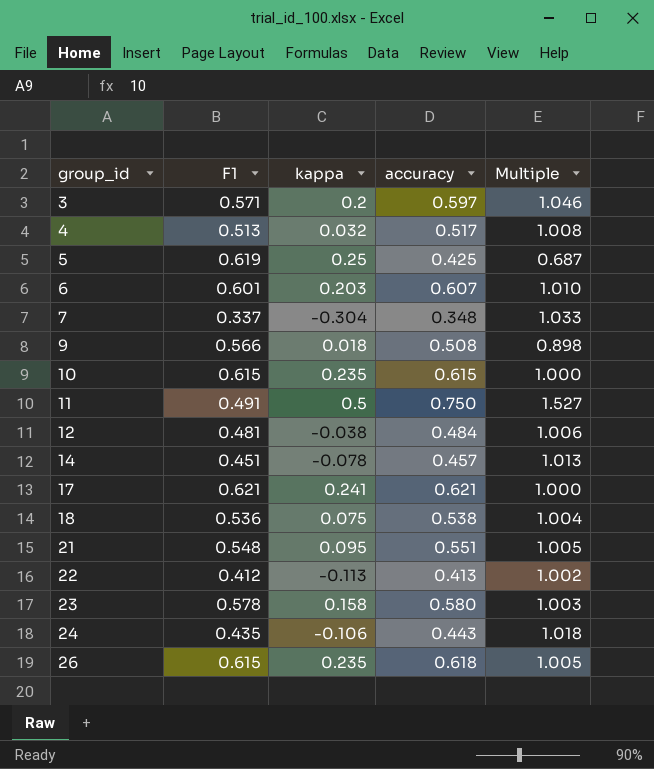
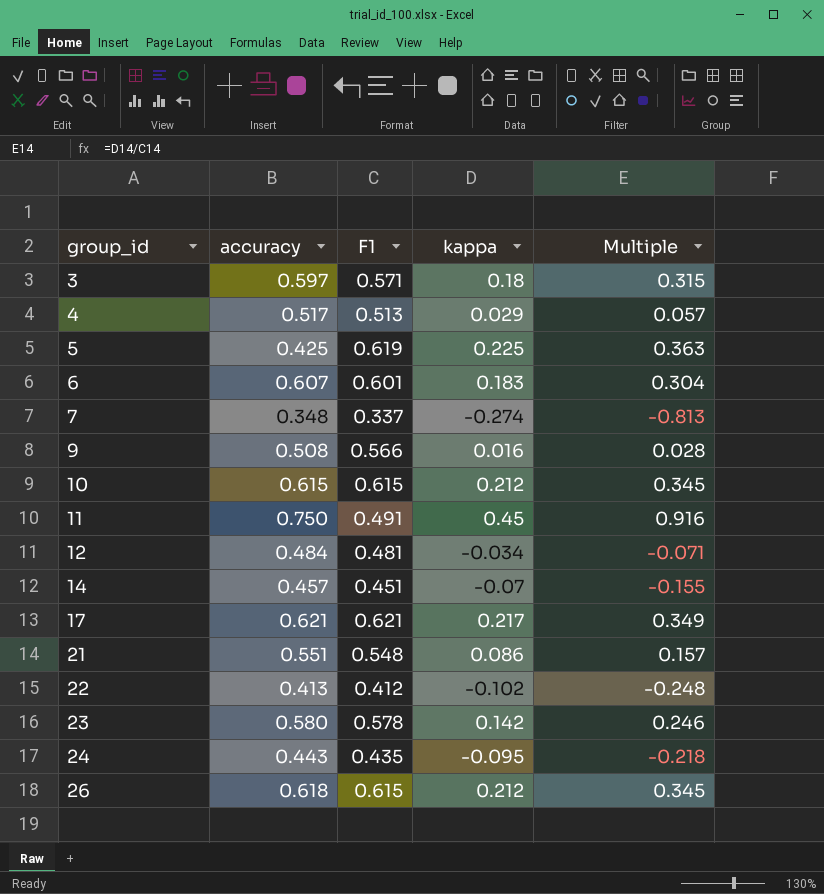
column accuracy | position: 4 -> 2
column Multiple | formula: [accuracy] / [F1] -> [kappa] / [F1]
row 18: 0.536 | 0.075 | 0.538 | 1.004 -> none
3 | kappa: 0.2 -> 0.18
4 | kappa: 0.032 -> 0.029
5 | kappa: 0.25 -> 0.225
6 | kappa: 0.203 -> 0.183
7 | kappa: -0.304 -> -0.274
9 | kappa: 0.018 -> 0.016
10 | kappa: 0.235 -> 0.212
11 | kappa: 0.5 -> 0.45
12 | kappa: -0.038 -> -0.034
14 | kappa: -0.078 -> -0.07
17 | kappa: 0.241 -> 0.217
21 | kappa: 0.095 -> 0.086
22 | kappa: -0.113 -> -0.102
23 | kappa: 0.158 -> 0.142
24 | kappa: -0.106 -> -0.095
26 | kappa: 0.235 -> 0.212

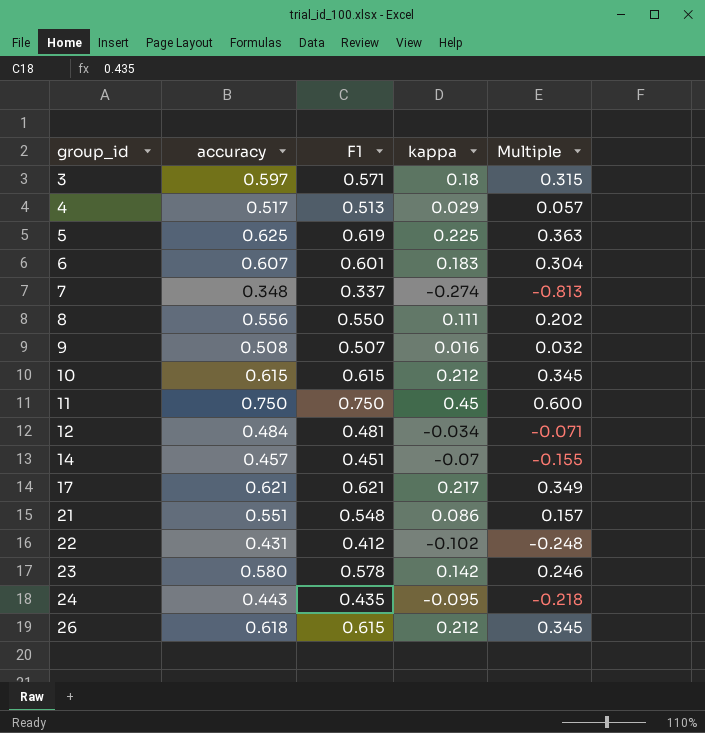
5 | accuracy: 0.425 -> 0.625
row 8: none -> 0.556 | 0.550 | 0.111 | 0.202
9 | F1: 0.566 -> 0.507
9 | Multiple: 0.028 -> 0.032
11 | F1: 0.491 -> 0.750
11 | Multiple: 0.916 -> 0.600
22 | accuracy: 0.413 -> 0.431

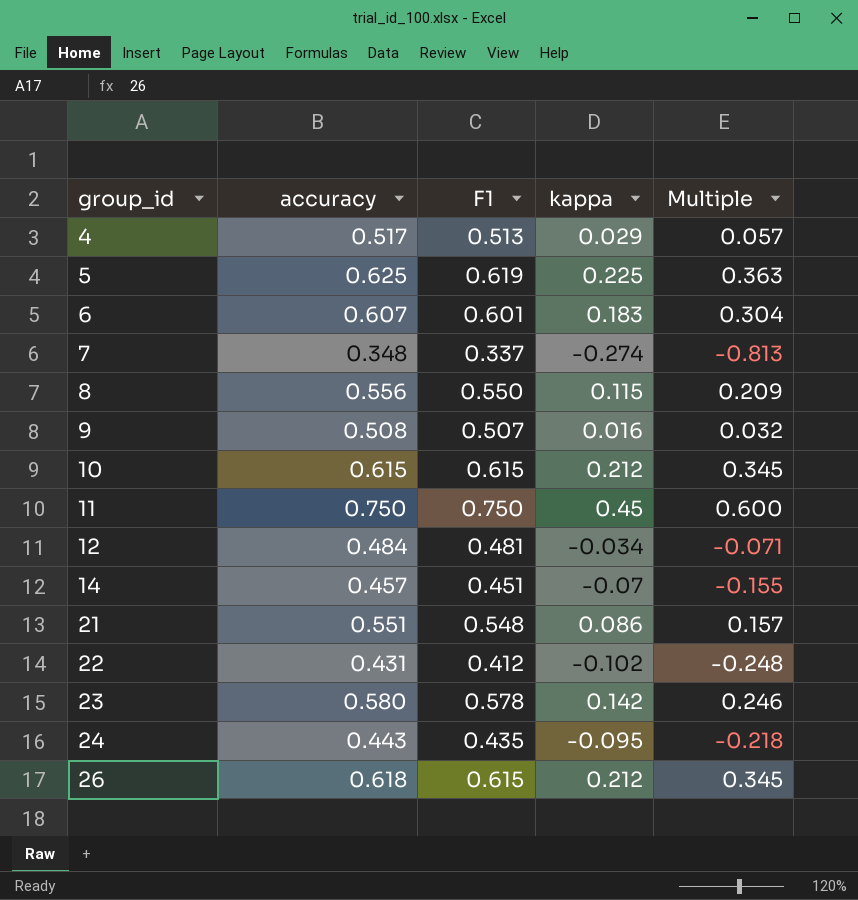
row 3: 0.597 | 0.571 | 0.18 | 0.315 -> none
row 17: 0.621 | 0.621 | 0.217 | 0.349 -> none
8 | kappa: 0.111 -> 0.115
8 | Multiple: 0.202 -> 0.209

